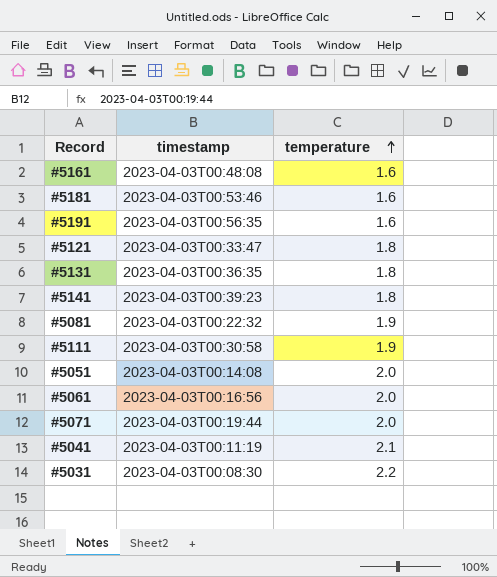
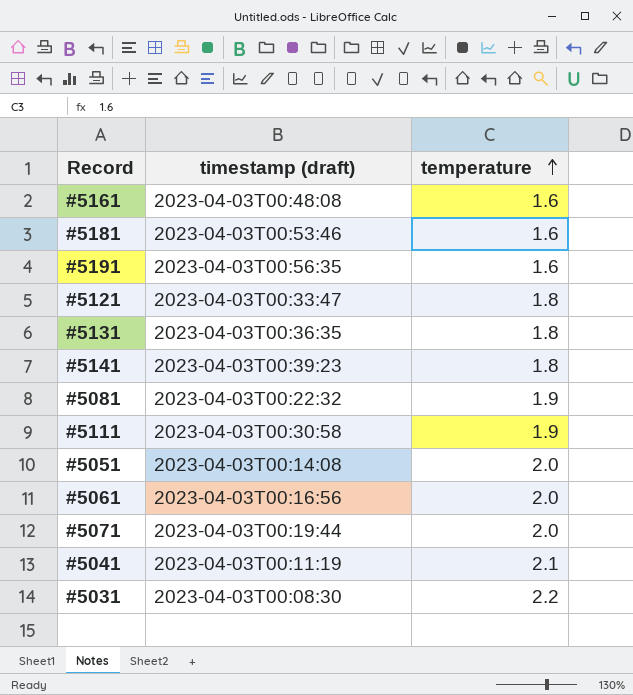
column name: timestamp -> timestamp (draft)

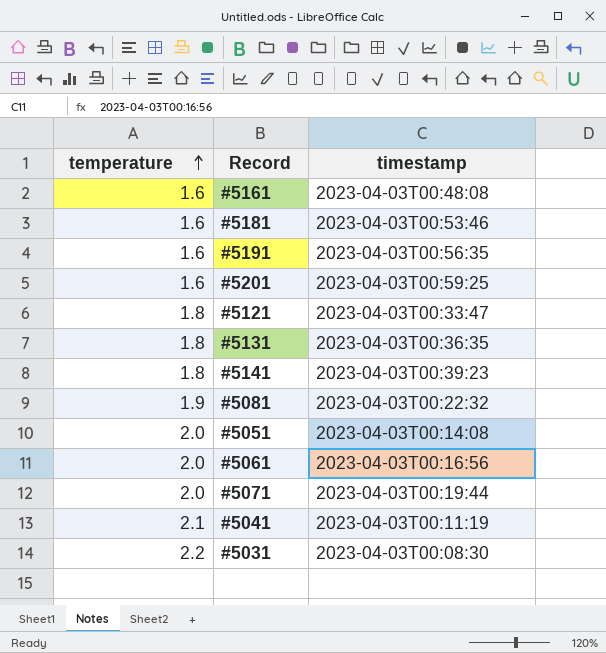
column temperature | position: 3 -> 1
column name: timestamp (draft) -> timestamp
row #5111: 2023-04-03T00:30:58 | 1.9 -> none
row #5201: none -> 1.6 | 2023-04-03T00:59:25

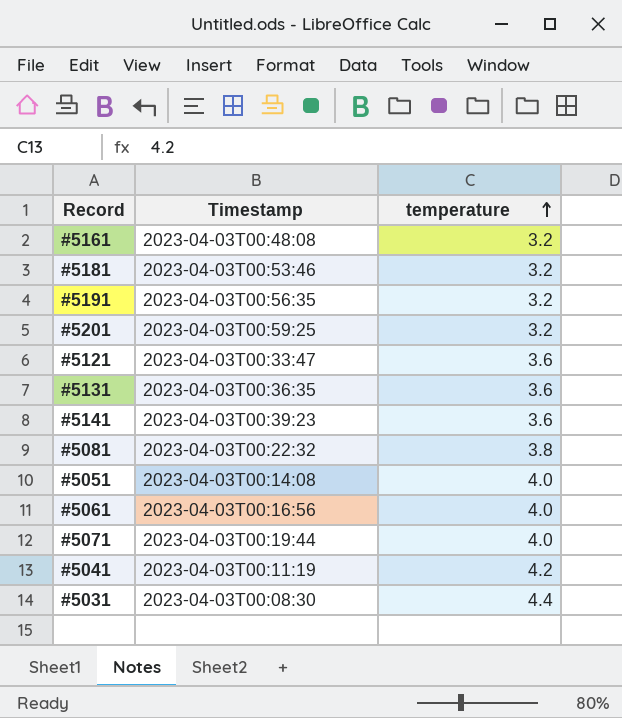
column name: timestamp -> Timestamp
column temperature | position: 1 -> 3
#5161 | temperature: 1.6 -> 3.2
#5181 | temperature: 1.6 -> 3.2
#5191 | temperature: 1.6 -> 3.2
#5201 | temperature: 1.6 -> 3.2
#5121 | temperature: 1.8 -> 3.6
#5131 | temperature: 1.8 -> 3.6
#5141 | temperature: 1.8 -> 3.6
#5081 | temperature: 1.9 -> 3.8
#5051 | temperature: 2.0 -> 4.0
#5061 | temperature: 2.0 -> 4.0
#5071 | temperature: 2.0 -> 4.0
#5041 | temperature: 2.1 -> 4.2
#5031 | temperature: 2.2 -> 4.4

